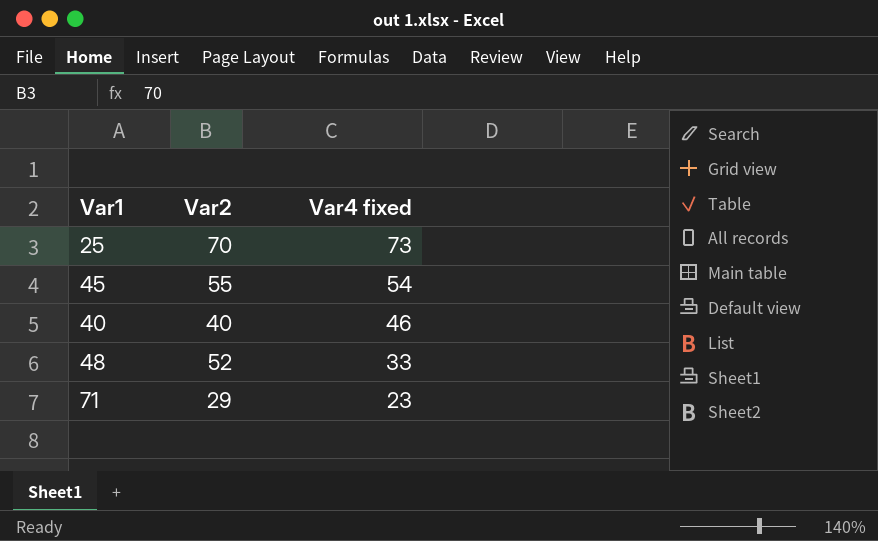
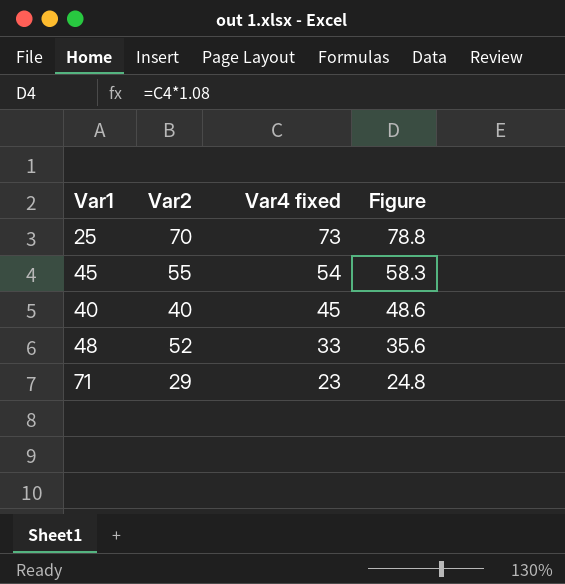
column Figure | formula: none -> [Var4 fixed] * 1.08
40 | Var4 fixed: 46 -> 45

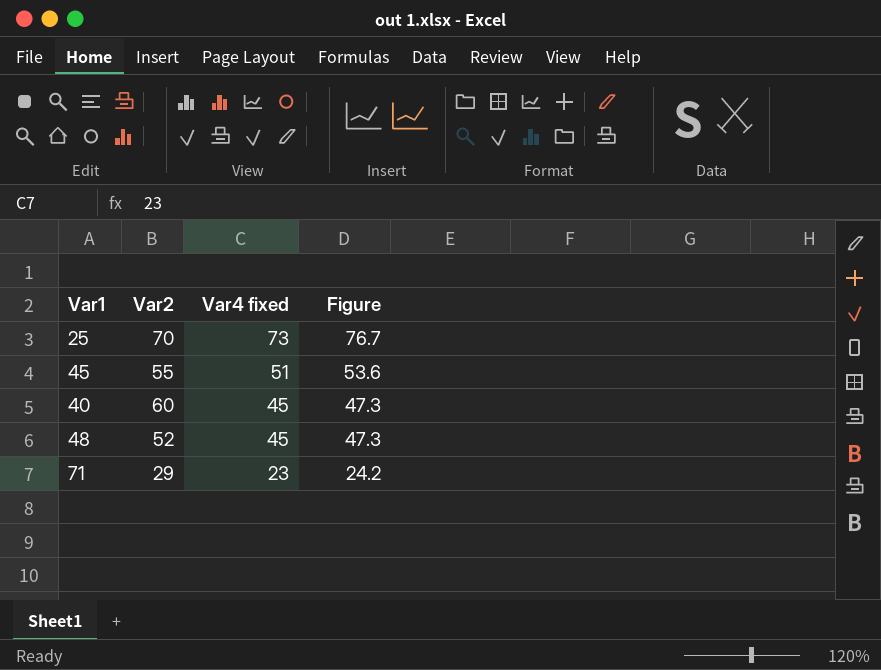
column Figure | formula: [Var4 fixed] * 1.08 -> [Var4 fixed] * 1.05
45 | Var4 fixed: 54 -> 51
40 | Var2: 40 -> 60
48 | Var4 fixed: 33 -> 45

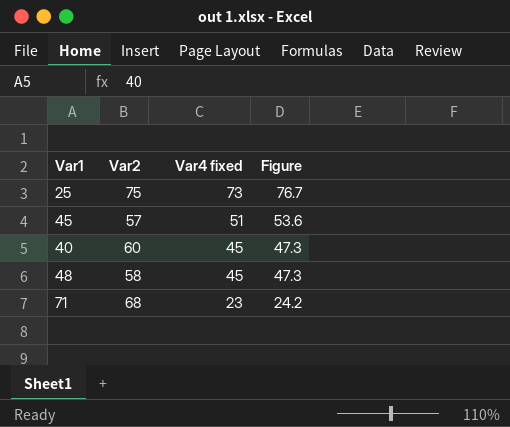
25 | Var2: 70 -> 75
45 | Var2: 55 -> 57
48 | Var2: 52 -> 58
71 | Var2: 29 -> 68

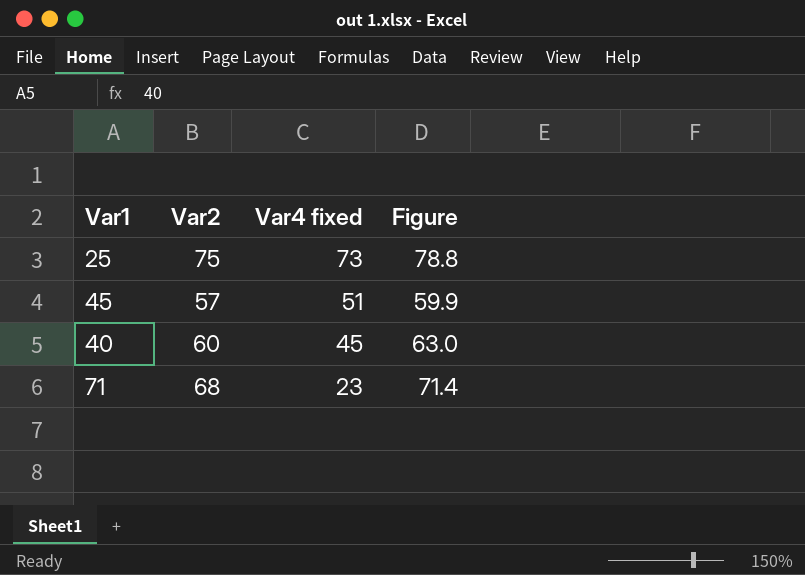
column Figure | formula: [Var4 fixed] * 1.05 -> [Var2] * 1.05
row 48: 58 | 45 | 47.3 -> none

